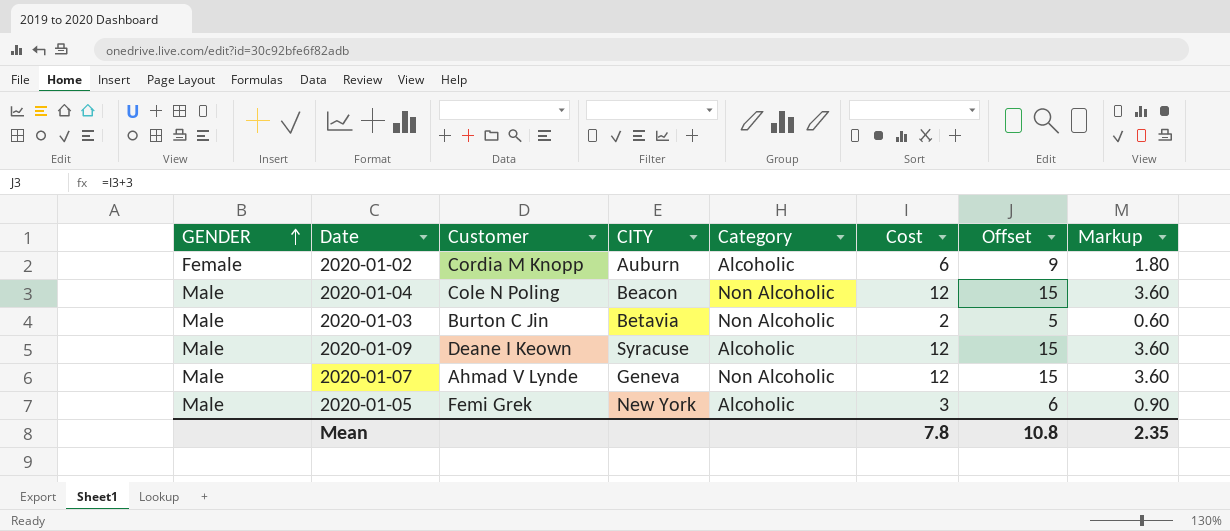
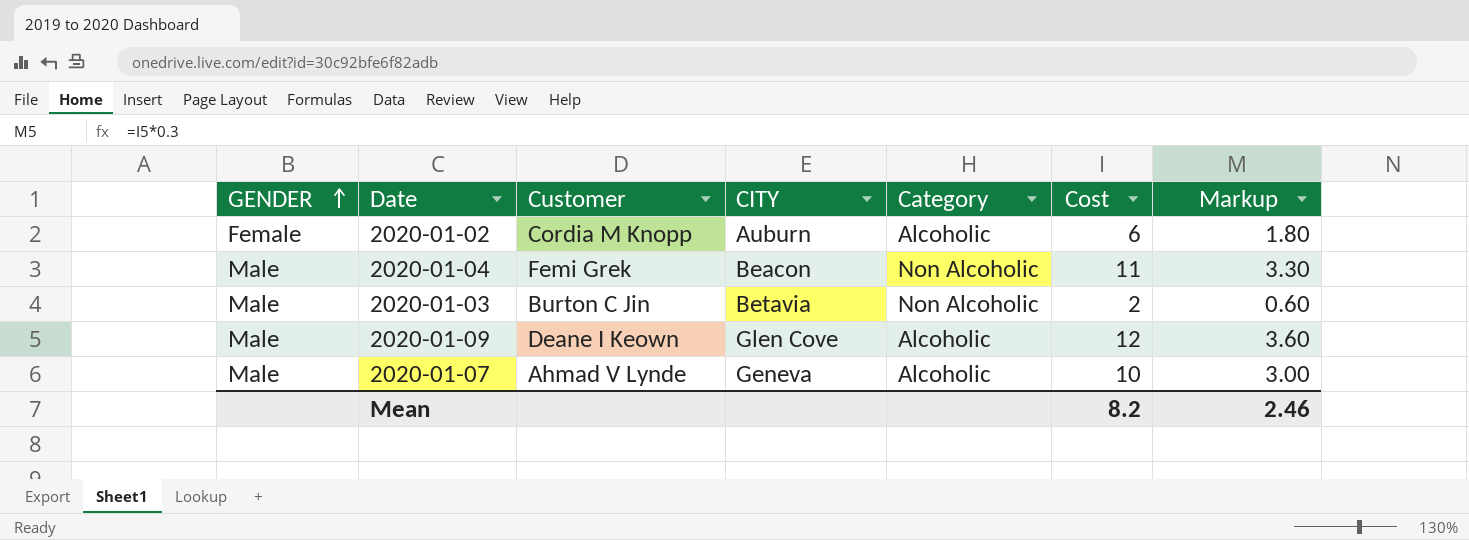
column Offset | formula: [Cost] + 3 -> none
row 2020-01-05: Male | Femi Grek | New York | Alcoholic | 3 | 6 | 0.90 -> none
2020-01-04 | Customer: Cole N Poling -> Femi Grek
2020-01-04 | Cost: 12 -> 11
2020-01-04 | Markup: 3.60 -> 3.30
2020-01-09 | CITY: Syracuse -> Glen Cove
2020-01-07 | Category: Non Alcoholic -> Alcoholic
2020-01-07 | Cost: 12 -> 10
2020-01-07 | Markup: 3.60 -> 3.00
Mean | Cost: 7.8 -> 8.2
Mean | Markup: 2.35 -> 2.46

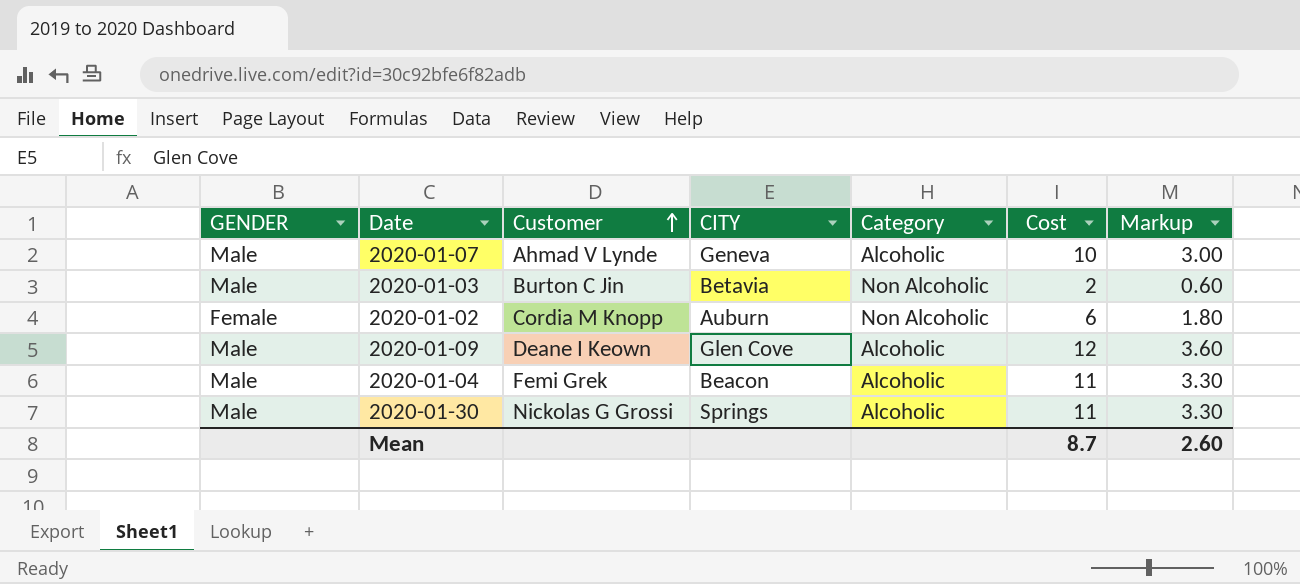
row order: GENDER ascending -> Customer ascending
2020-01-02 | Category: Alcoholic -> Non Alcoholic
2020-01-04 | Category: Non Alcoholic -> Alcoholic
row 2020-01-30: none -> Male | Nickolas G Grossi | Springs | Alcoholic | 11 | 3.30
Mean | Cost: 8.2 -> 8.7
Mean | Markup: 2.46 -> 2.60

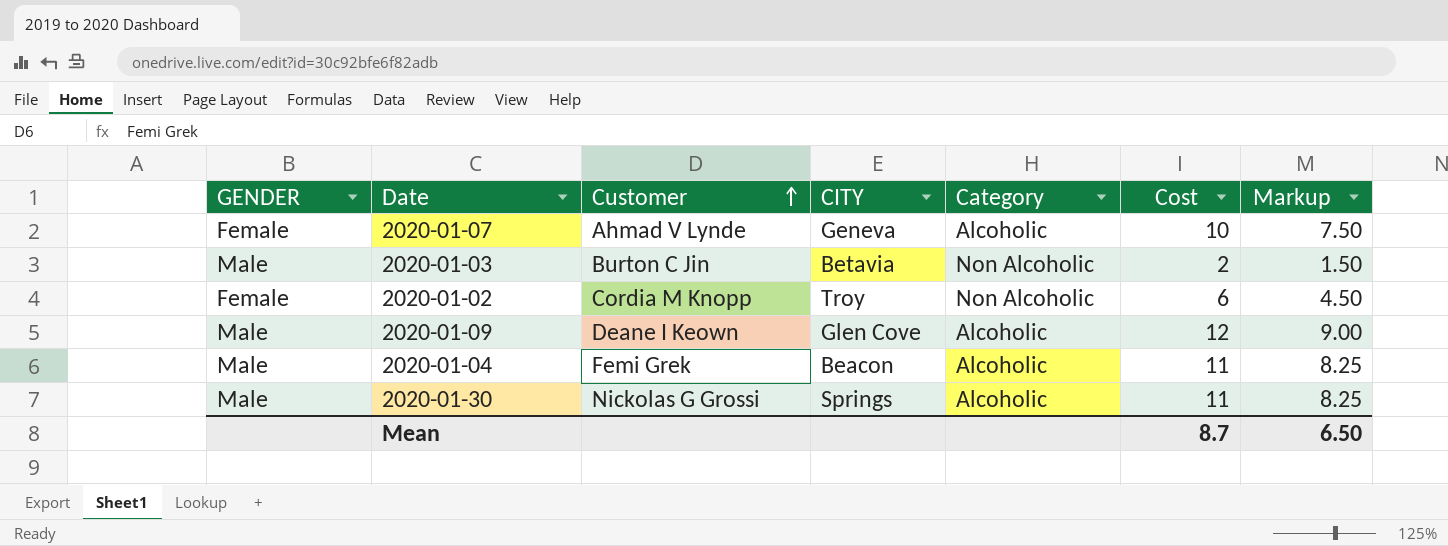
column Markup | formula: [Cost] * 0.3 -> [Cost] * 0.75
2020-01-07 | GENDER: Male -> Female
2020-01-02 | CITY: Auburn -> Troy
Mean | Markup: 2.60 -> 6.50

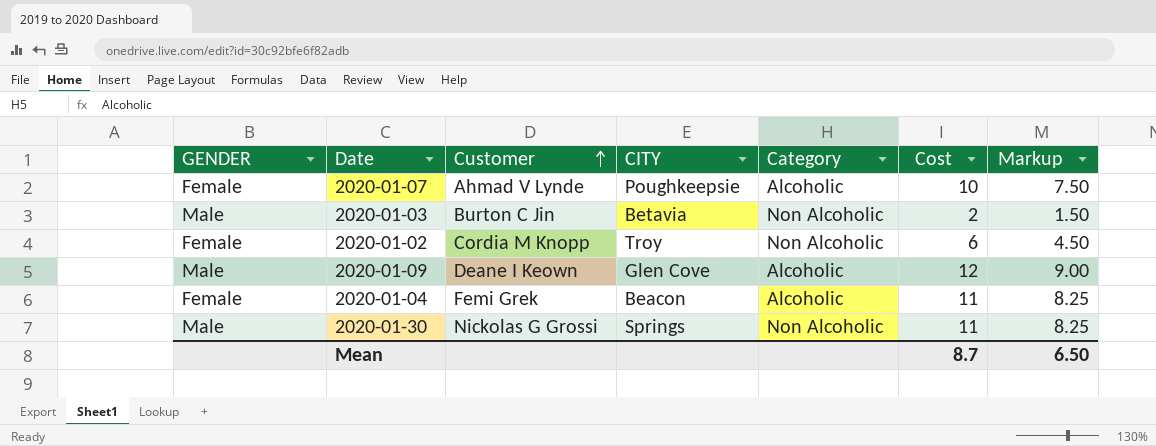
2020-01-07 | CITY: Geneva -> Poughkeepsie
2020-01-04 | GENDER: Male -> Female
2020-01-30 | Category: Alcoholic -> Non Alcoholic

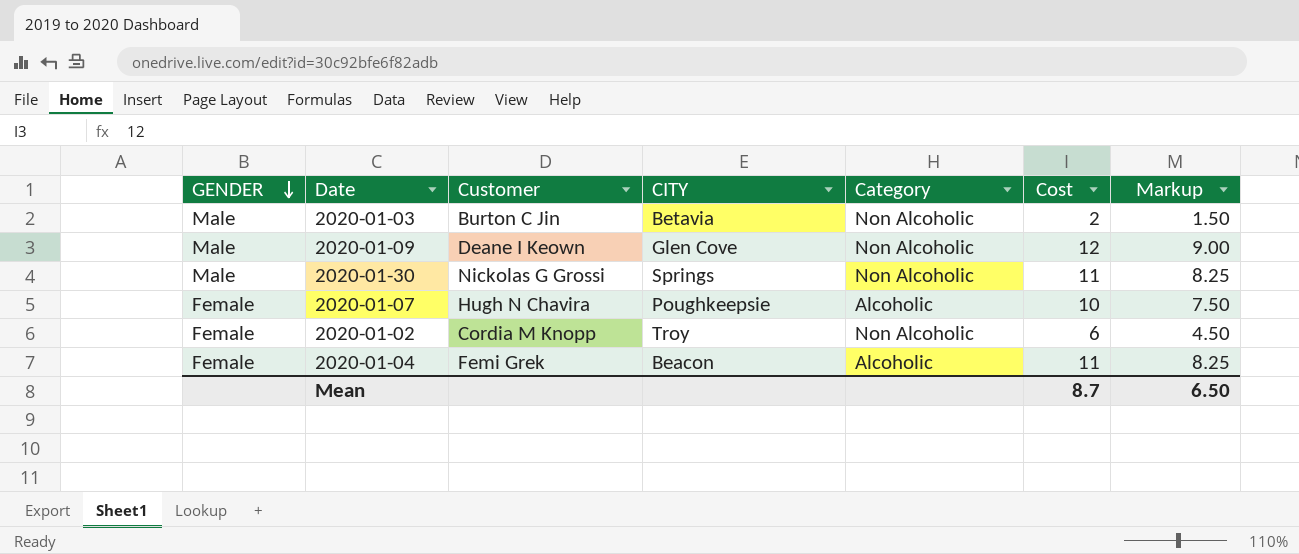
row order: Customer ascending -> GENDER descending
2020-01-09 | Category: Alcoholic -> Non Alcoholic
2020-01-07 | Customer: Ahmad V Lynde -> Hugh N Chavira

